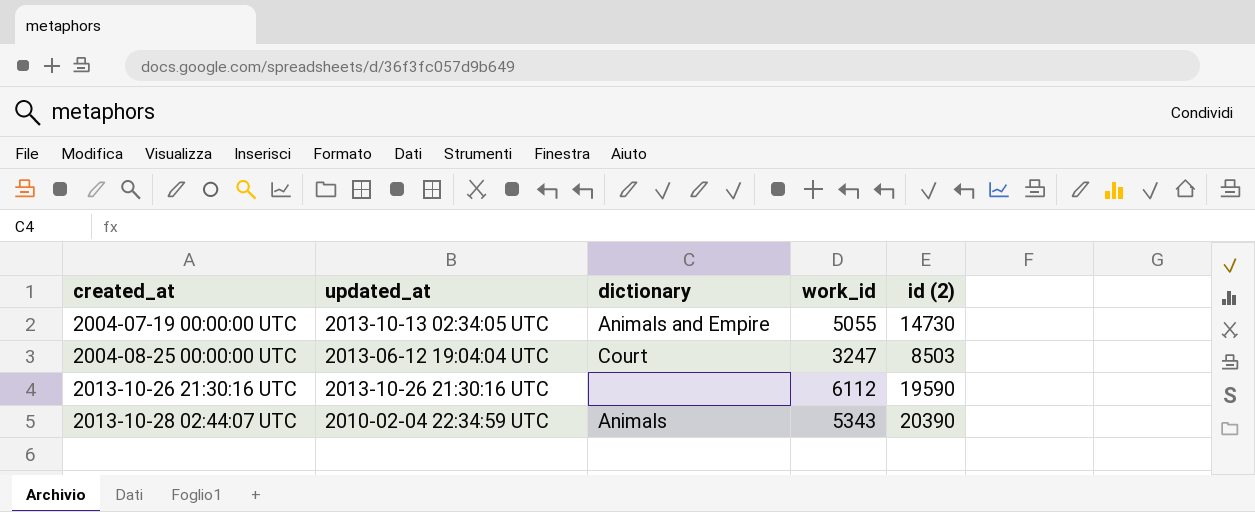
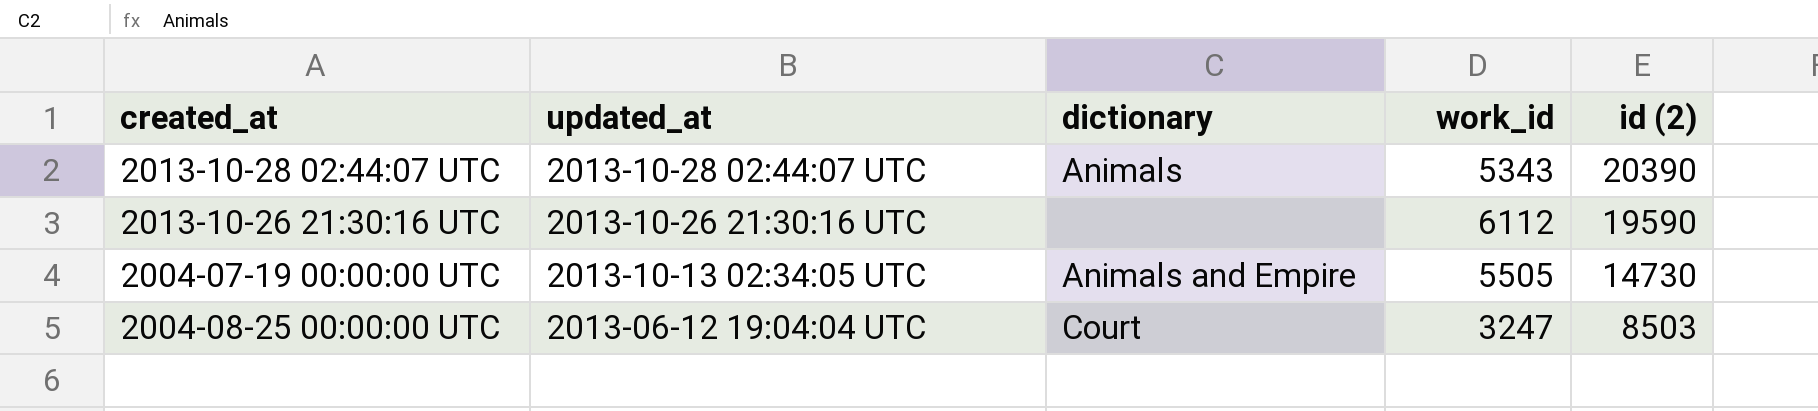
row order: created_at ascending -> updated_at descending
2013-10-28 02:44:07 UTC | updated_at: 2010-02-04 22:34:59 UTC -> 2013-10-28 02:44:07 UTC
2004-07-19 00:00:00 UTC | work_id: 5055 -> 5505

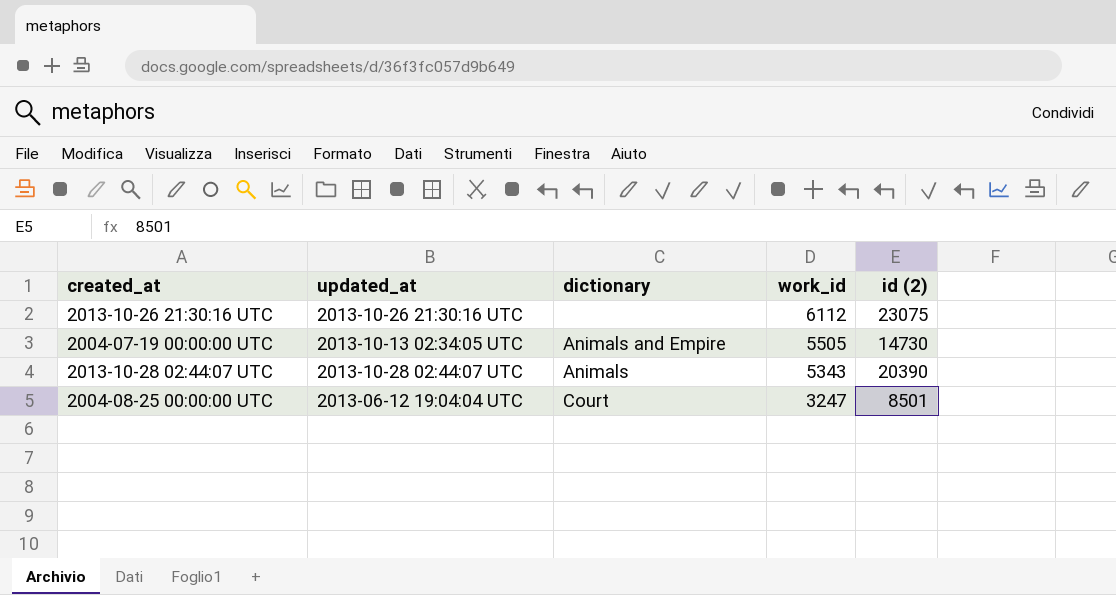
row order: updated_at descending -> work_id descending
2013-10-26 21:30:16 UTC | id (2): 19590 -> 23075
2004-08-25 00:00:00 UTC | id (2): 8503 -> 8501

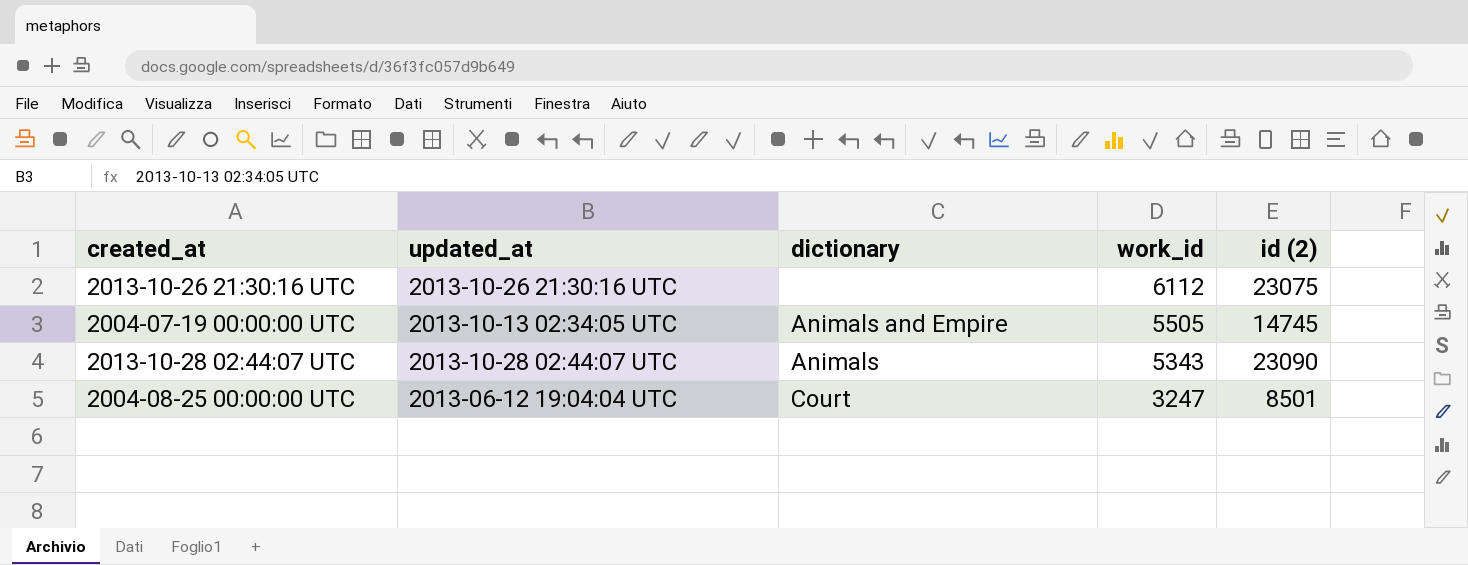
2004-07-19 00:00:00 UTC | id (2): 14730 -> 14745
2013-10-28 02:44:07 UTC | id (2): 20390 -> 23090

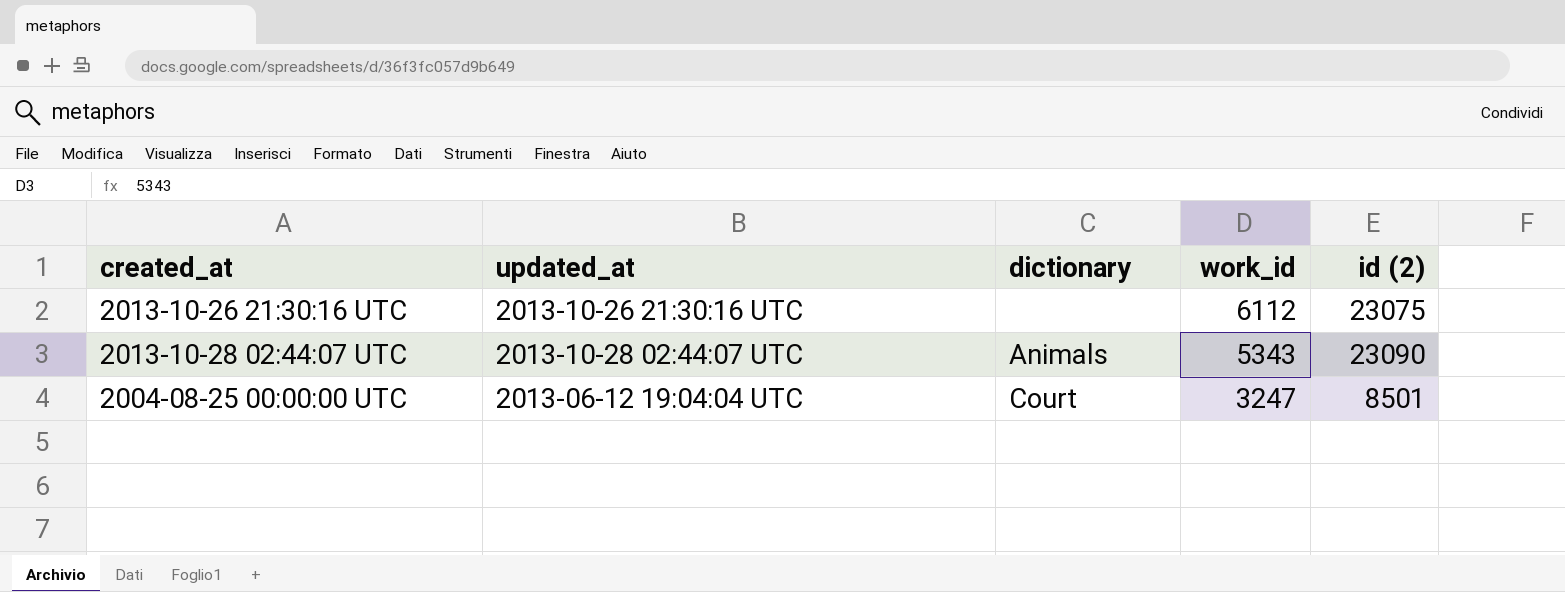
row 2004-07-19 00:00:00 UTC: 2013-10-13 02:34:05 UTC | Animals and Empire | 5505 | 14745 -> none

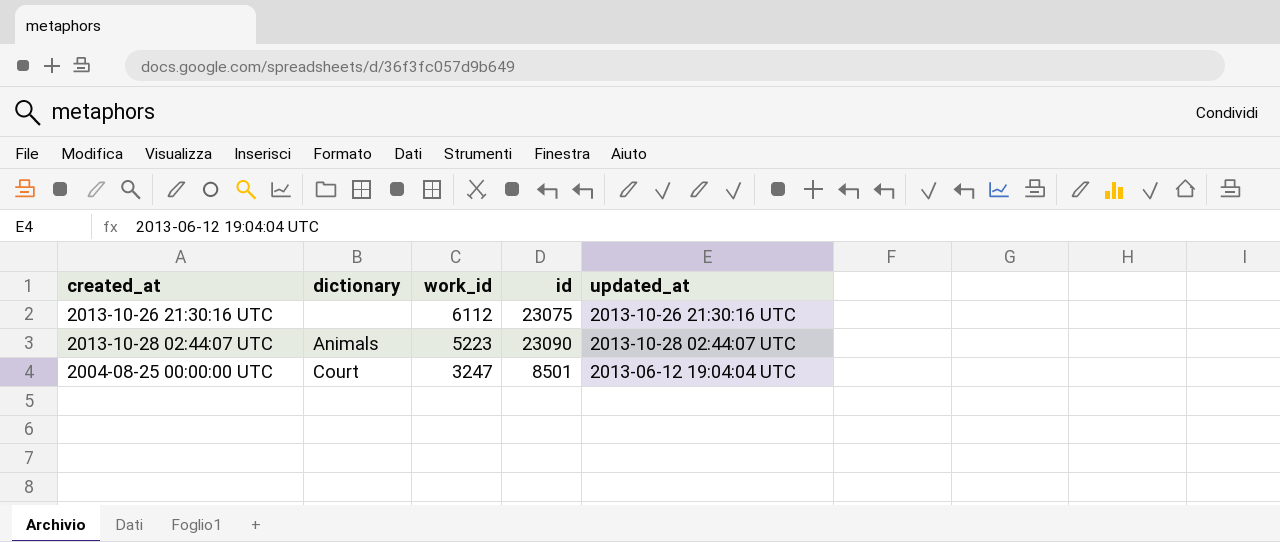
column name: id (2) -> id
column updated_at | position: 2 -> 5
2013-10-28 02:44:07 UTC | work_id: 5343 -> 5223

